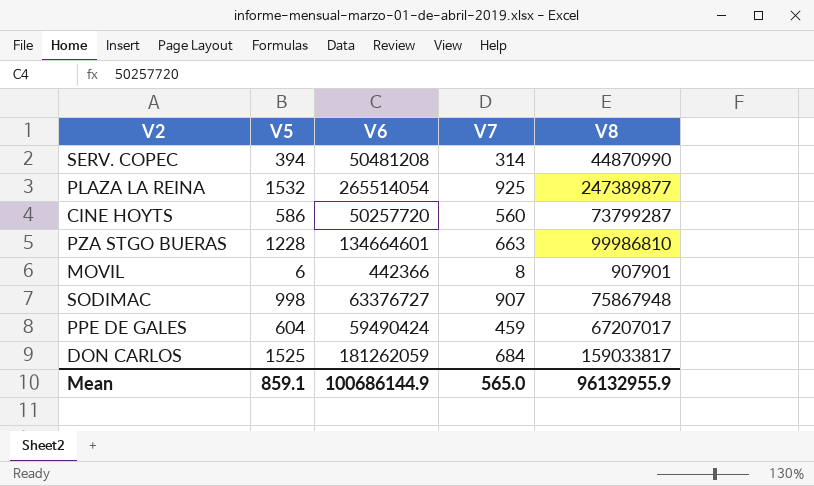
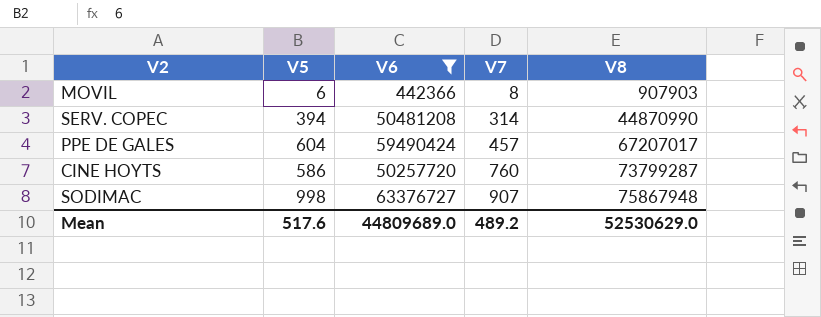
filter: none -> V6 <= 63376727
row order: none -> V7 ascending
MOVIL | V8: 907901 -> 907903
PPE DE GALES | V7: 459 -> 457
CINE HOYTS | V7: 560 -> 760
Mean | V5: 859.1 -> 517.6
Mean | V6: 100686144.9 -> 44809689.0
Mean | V7: 565.0 -> 489.2
Mean | V8: 96132955.9 -> 52530629.0

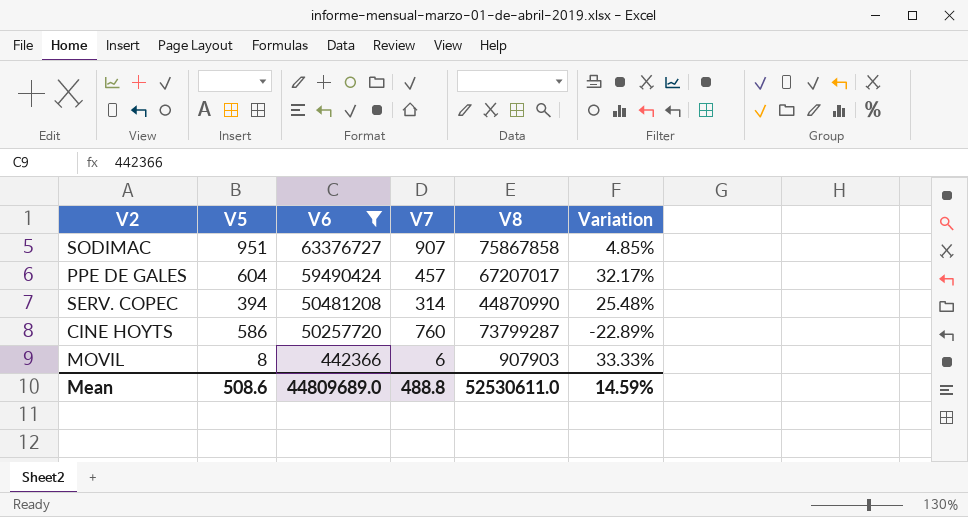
row order: V7 ascending -> V6 descending
column Variation | formula: none -> ([V5] - [V7]) / [V7]
SODIMAC | V5: 998 -> 951
SODIMAC | V8: 75867948 -> 75867858
MOVIL | V5: 6 -> 8
MOVIL | V7: 8 -> 6
Mean | V5: 517.6 -> 508.6
Mean | V7: 489.2 -> 488.8
Mean | V8: 52530629.0 -> 52530611.0

